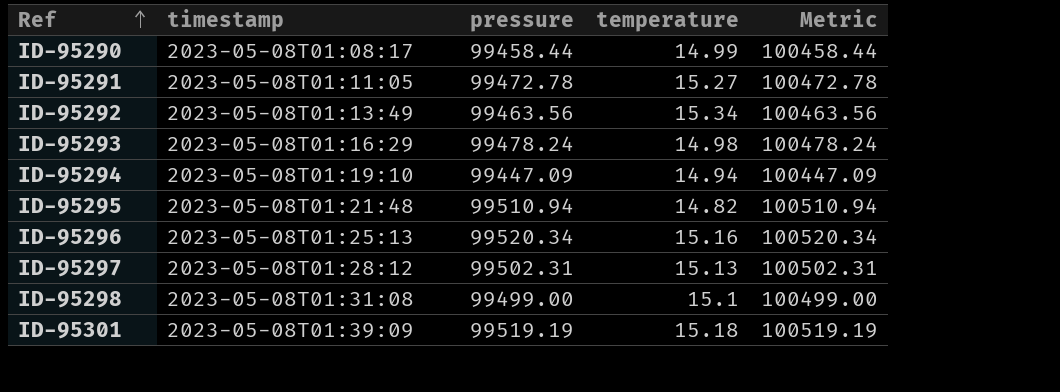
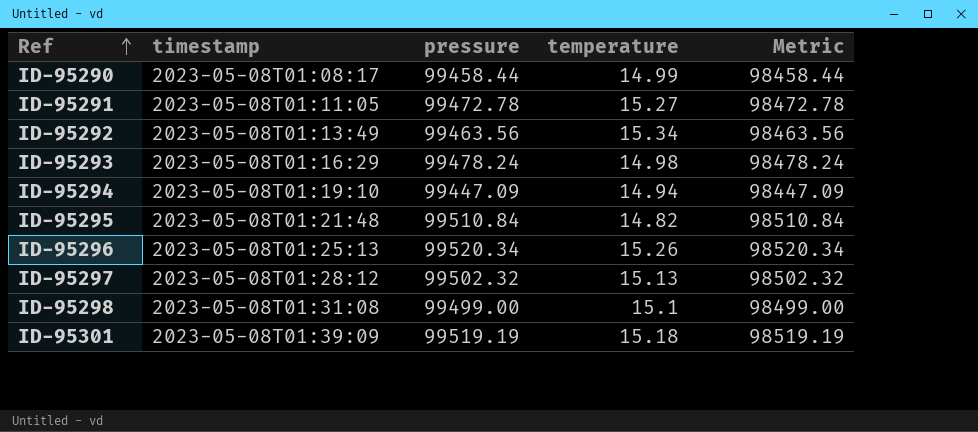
column Metric | formula: [pressure] + 1000 -> [pressure] - 1000
ID-95295 | pressure: 99510.94 -> 99510.84
ID-95296 | temperature: 15.16 -> 15.26
ID-95297 | pressure: 99502.31 -> 99502.32

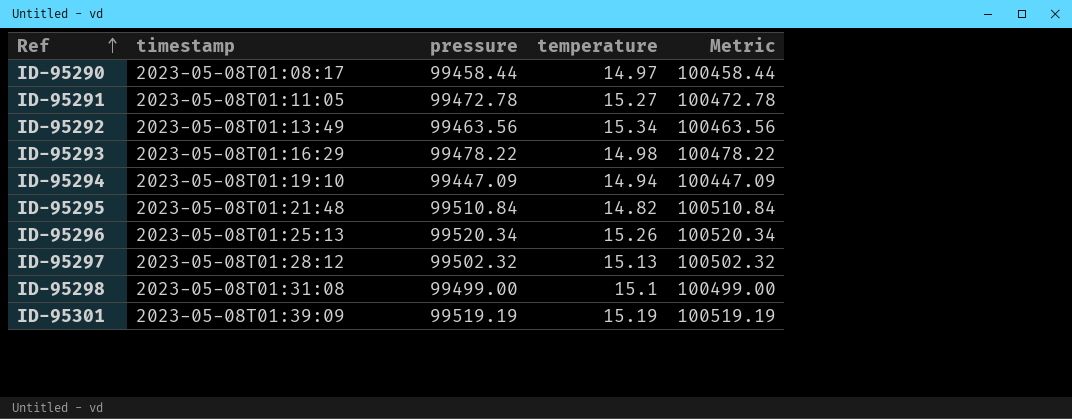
column Metric | formula: [pressure] - 1000 -> [pressure] + 1000
ID-95290 | temperature: 14.99 -> 14.97
ID-95293 | pressure: 99478.24 -> 99478.22
ID-95301 | temperature: 15.18 -> 15.19

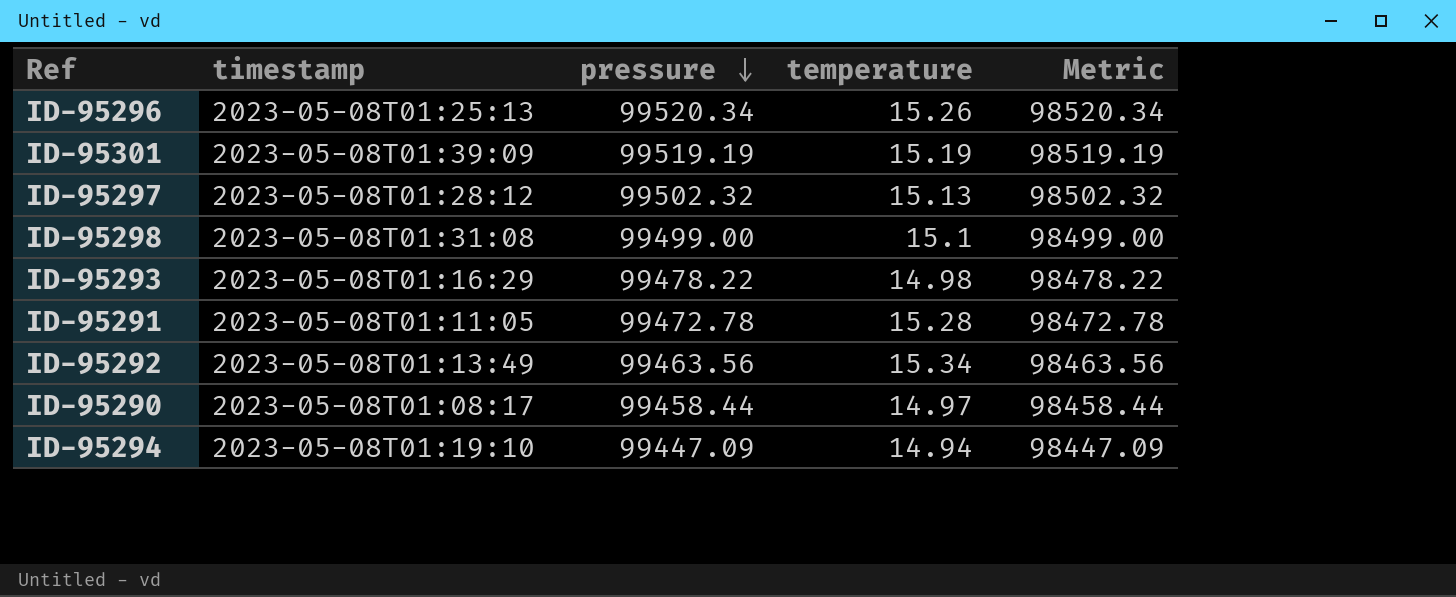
row order: Ref ascending -> pressure descending
column Metric | formula: [pressure] + 1000 -> [pressure] - 1000
row ID-95295: 2023-05-08T01:21:48 | 99510.84 | 14.82 | 100510.84 -> none
ID-95291 | temperature: 15.27 -> 15.28

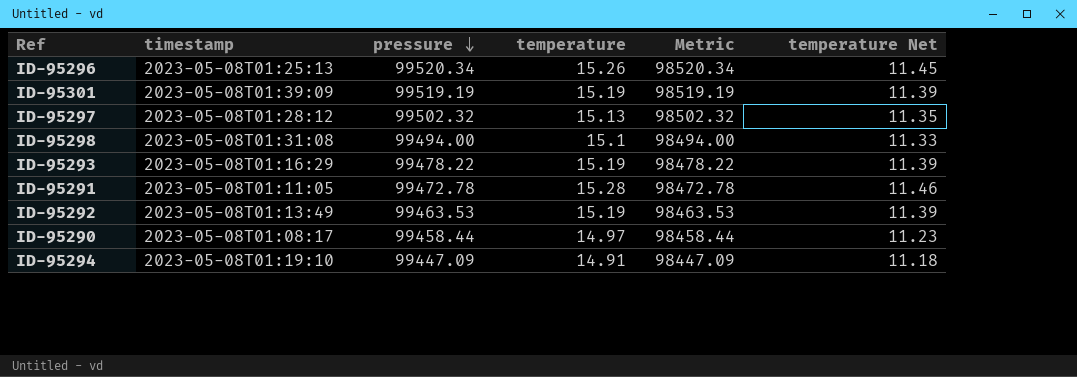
column temperature Net | formula: none -> [temperature] * 0.75
ID-95298 | pressure: 99499.00 -> 99494.00
ID-95298 | Metric: 98499.00 -> 98494.00
ID-95293 | temperature: 14.98 -> 15.19
ID-95292 | pressure: 99463.56 -> 99463.53
ID-95292 | temperature: 15.34 -> 15.19
ID-95292 | Metric: 98463.56 -> 98463.53
ID-95294 | temperature: 14.94 -> 14.91

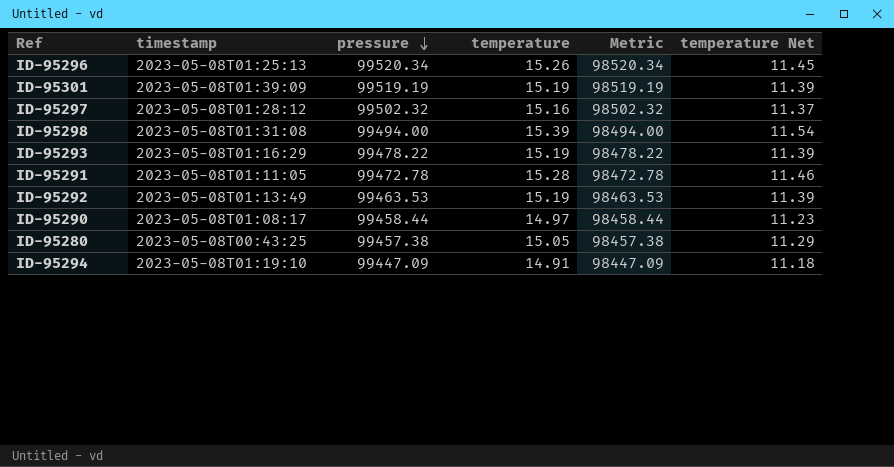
ID-95297 | temperature: 15.13 -> 15.16
ID-95297 | temperature Net: 11.35 -> 11.37
ID-95298 | temperature: 15.1 -> 15.39
ID-95298 | temperature Net: 11.33 -> 11.54
row ID-95280: none -> 2023-05-08T00:43:25 | 99457.38 | 15.05 | 98457.38 | 11.29

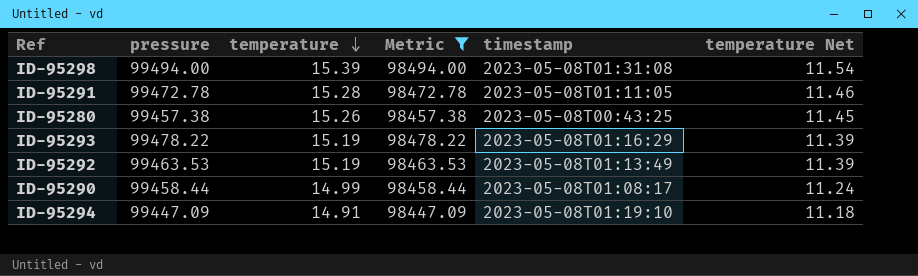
filter: none -> Metric <= 98494.00
row order: pressure descending -> temperature descending
column timestamp | position: 2 -> 5
ID-95280 | temperature: 15.05 -> 15.26
ID-95280 | temperature Net: 11.29 -> 11.45
ID-95290 | temperature: 14.97 -> 14.99
ID-95290 | temperature Net: 11.23 -> 11.24

